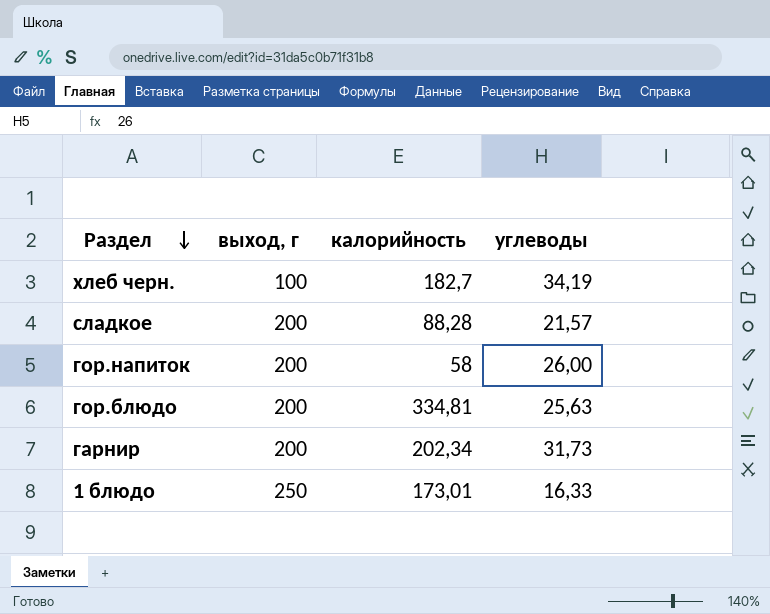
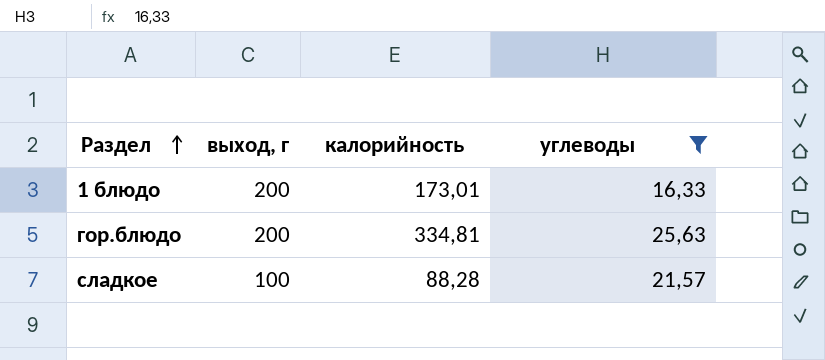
filter: none -> углеводы <= 25,63
row order: Раздел descending -> Раздел ascending
1 блюдо | выход, г: 250 -> 200
сладкое | выход, г: 200 -> 100

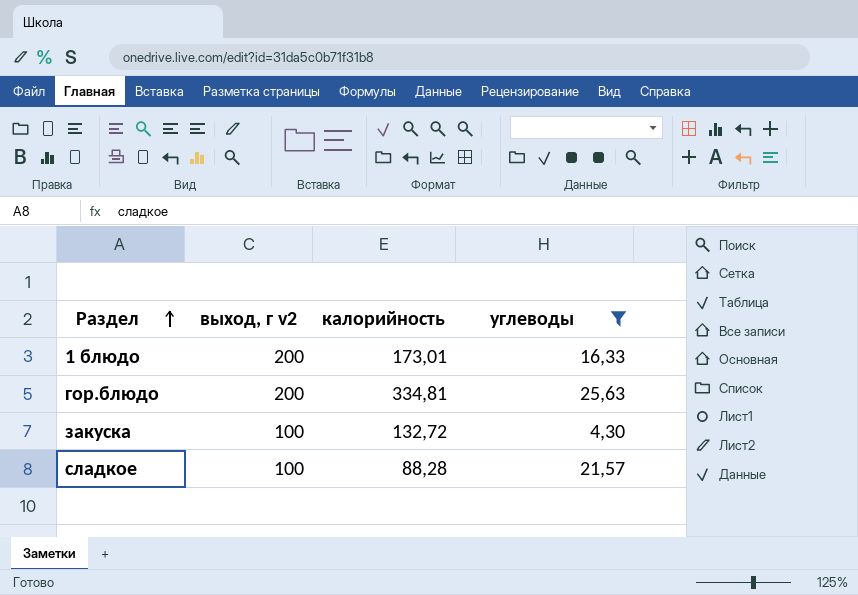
column name: выход, г -> выход, г v2
row закуска: none -> 100 | 132,72 | 4,30

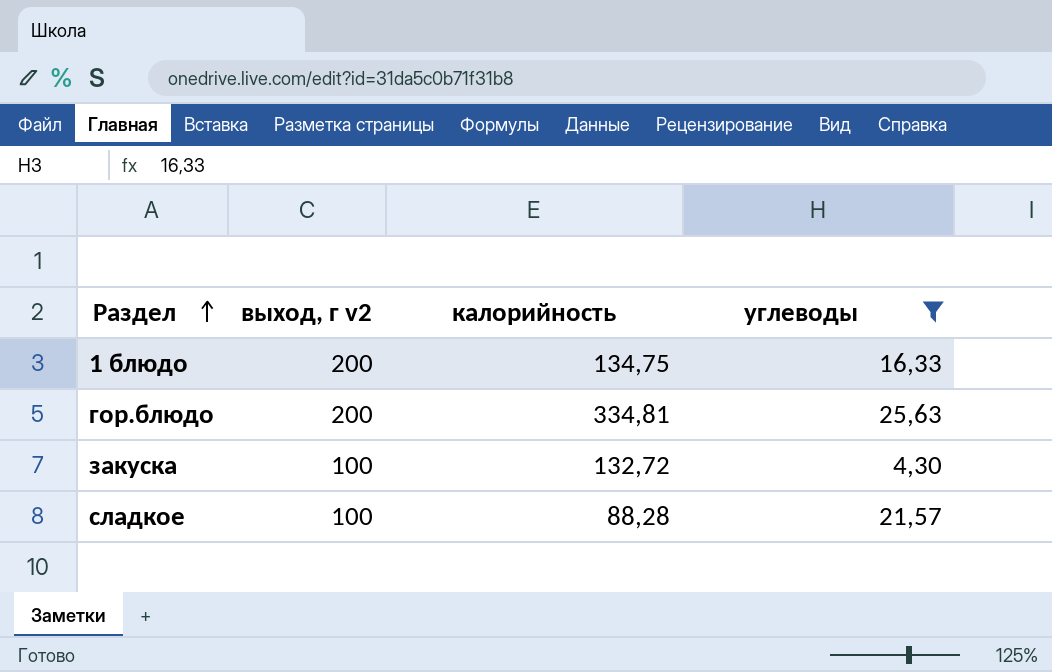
1 блюдо | калорийность: 173,01 -> 134,75

